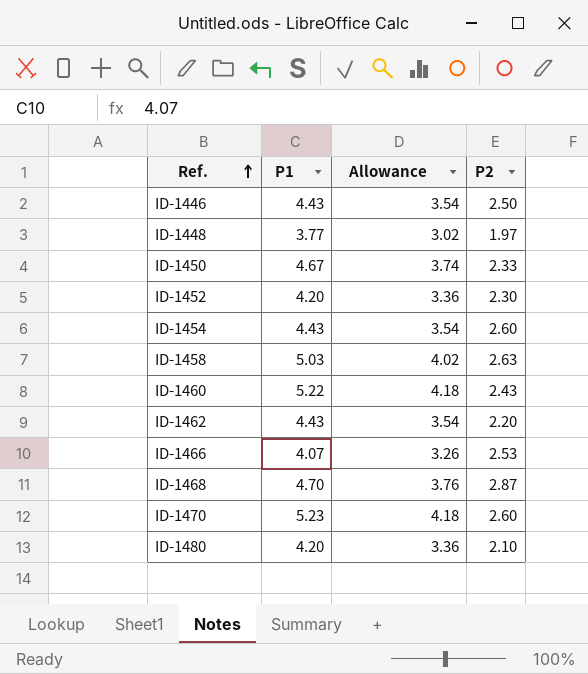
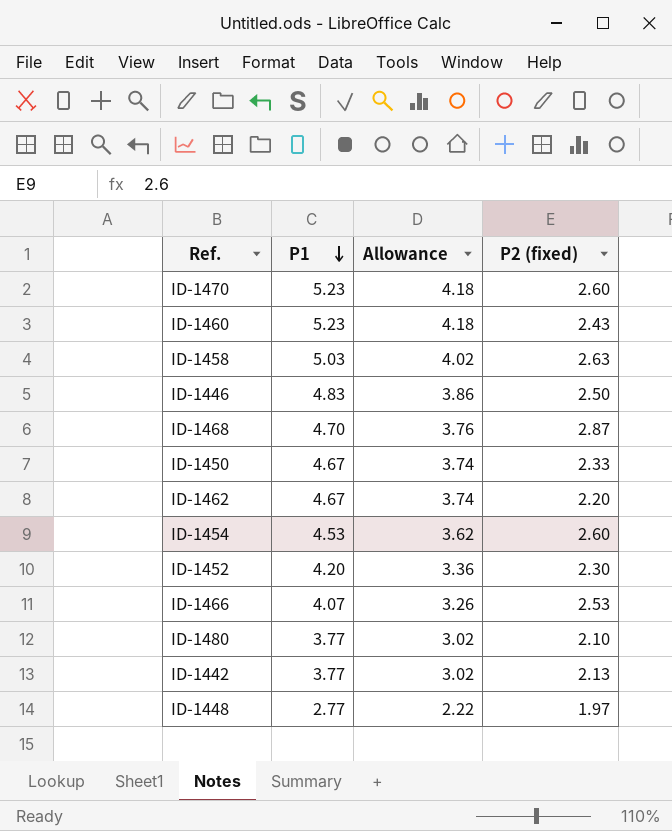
row order: Ref. ascending -> P1 descending
column name: P2 -> P2 (fixed)
ID-1460 | P1: 5.22 -> 5.23
ID-1446 | P1: 4.43 -> 4.83
ID-1446 | Allowance: 3.54 -> 3.86
ID-1462 | P1: 4.43 -> 4.67
ID-1462 | Allowance: 3.54 -> 3.74
ID-1454 | P1: 4.43 -> 4.53
ID-1454 | Allowance: 3.54 -> 3.62
ID-1480 | P1: 4.20 -> 3.77
ID-1480 | Allowance: 3.36 -> 3.02
row ID-1442: none -> 3.77 | 3.02 | 2.13
ID-1448 | P1: 3.77 -> 2.77
ID-1448 | Allowance: 3.02 -> 2.22

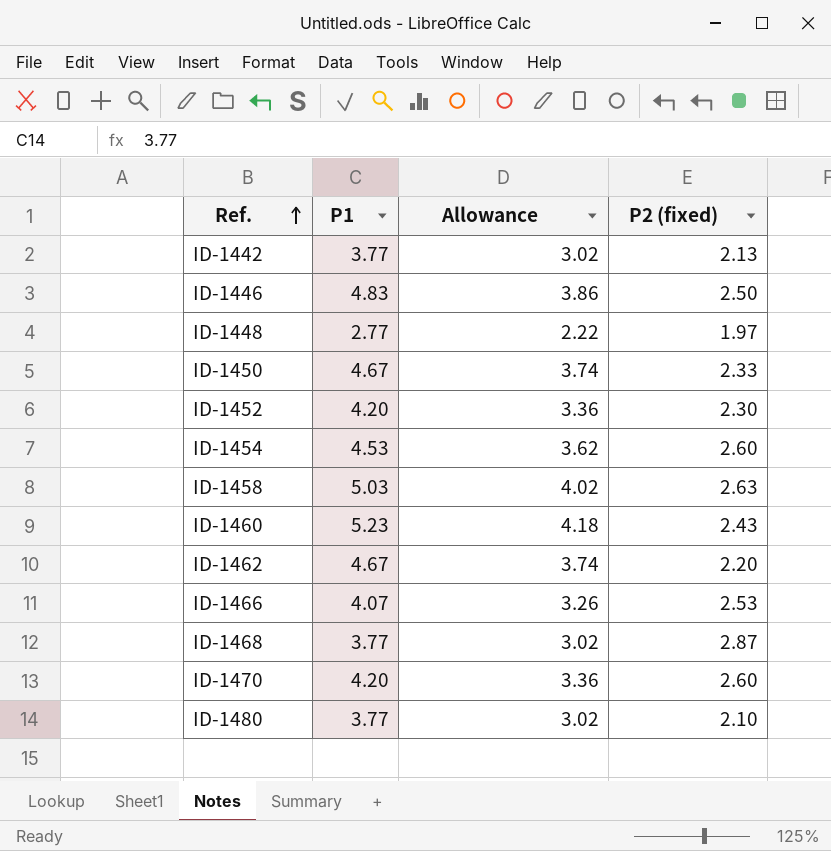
row order: P1 descending -> Ref. ascending
ID-1468 | P1: 4.70 -> 3.77
ID-1468 | Allowance: 3.76 -> 3.02
ID-1470 | P1: 5.23 -> 4.20
ID-1470 | Allowance: 4.18 -> 3.36

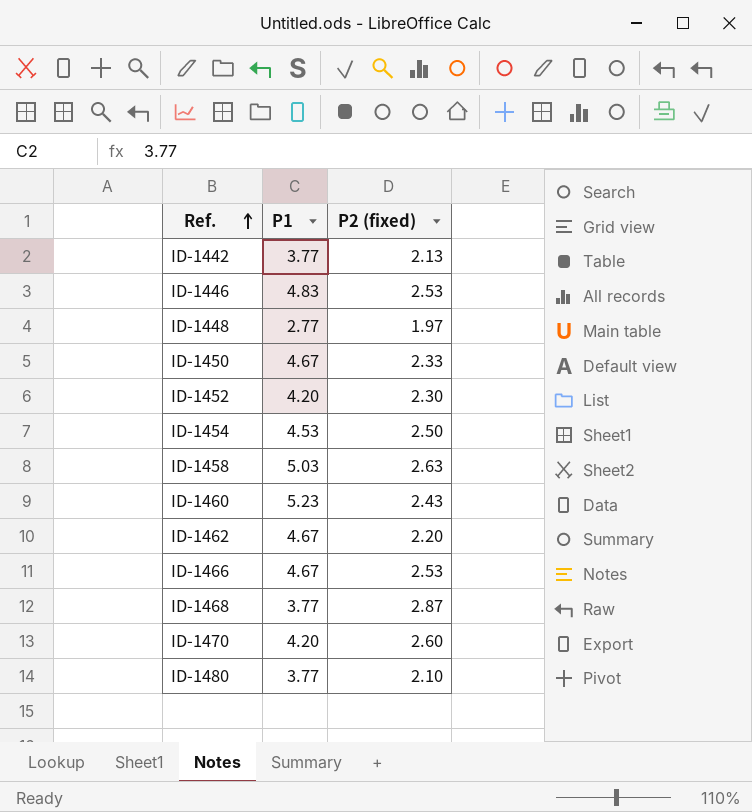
column Allowance | formula: [P1] * 0.8 -> none
ID-1446 | P2 (fixed): 2.50 -> 2.53
ID-1454 | P2 (fixed): 2.60 -> 2.50
ID-1466 | P1: 4.07 -> 4.67

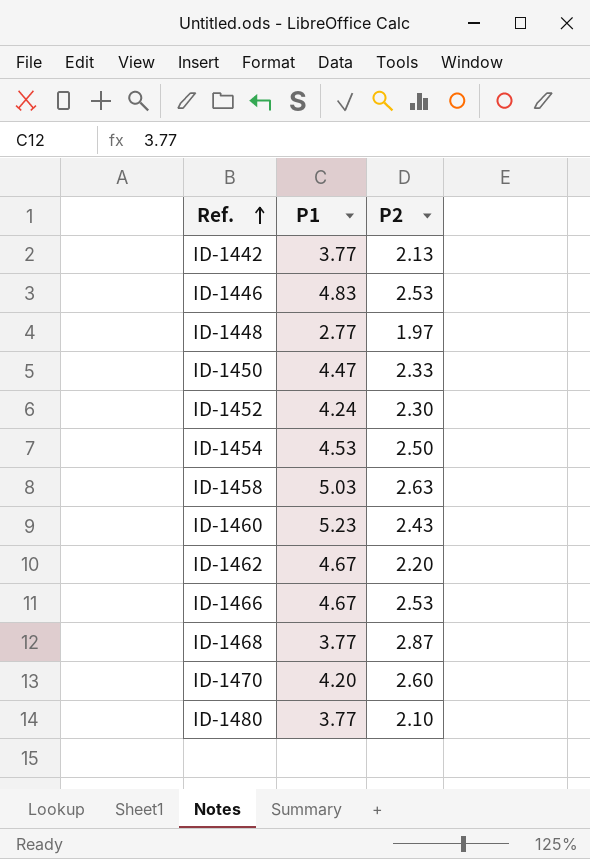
column name: P2 (fixed) -> P2
ID-1450 | P1: 4.67 -> 4.47
ID-1452 | P1: 4.20 -> 4.24

